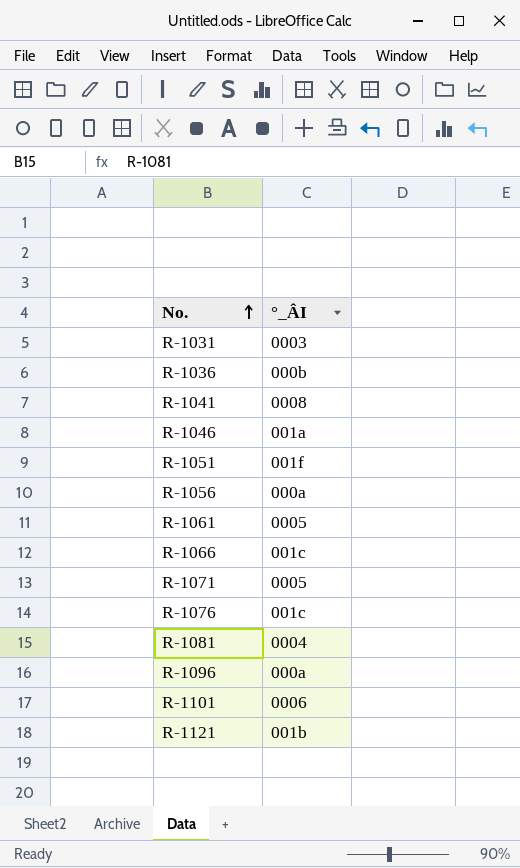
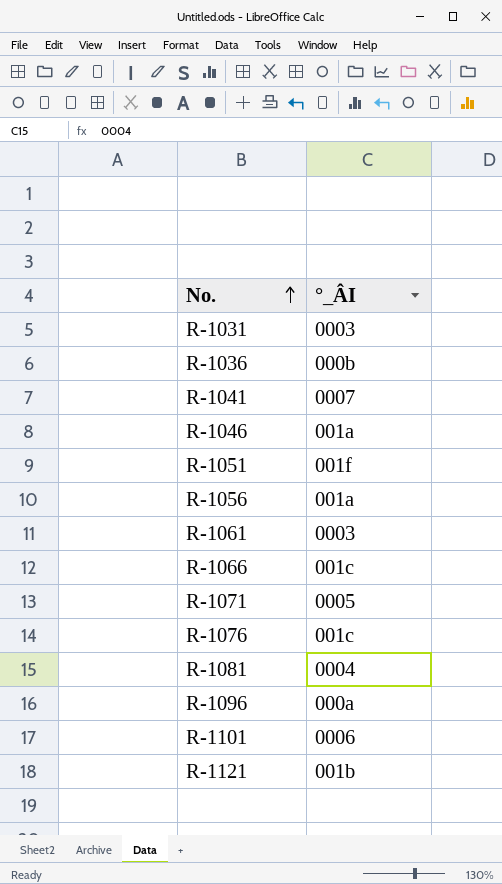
R-1041 | °_ÂI: 0008 -> 0007
R-1056 | °_ÂI: 000a -> 001a
R-1061 | °_ÂI: 0005 -> 0003

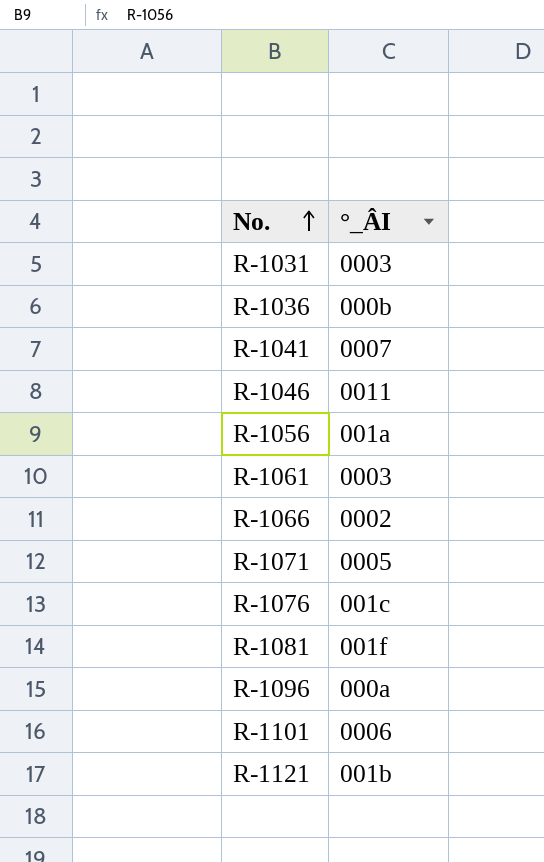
row R-1051: 001f -> none
R-1046 | °_ÂI: 001a -> 0011
R-1066 | °_ÂI: 001c -> 0002
R-1081 | °_ÂI: 0004 -> 001f

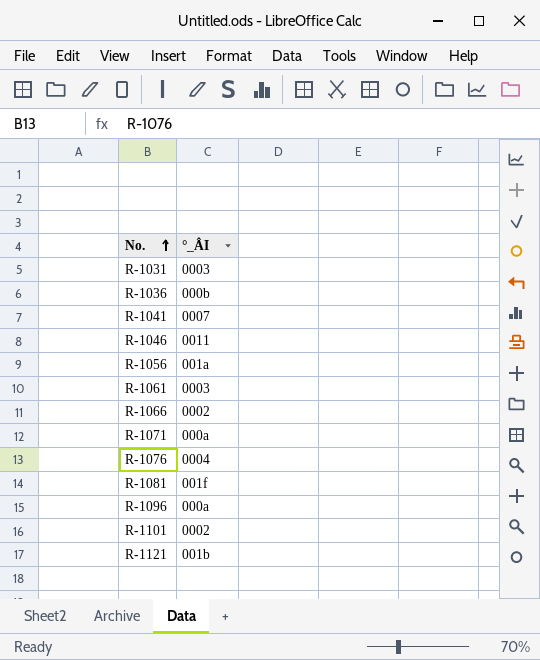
R-1071 | °_ÂI: 0005 -> 000a
R-1076 | °_ÂI: 001c -> 0004
R-1101 | °_ÂI: 0006 -> 0002

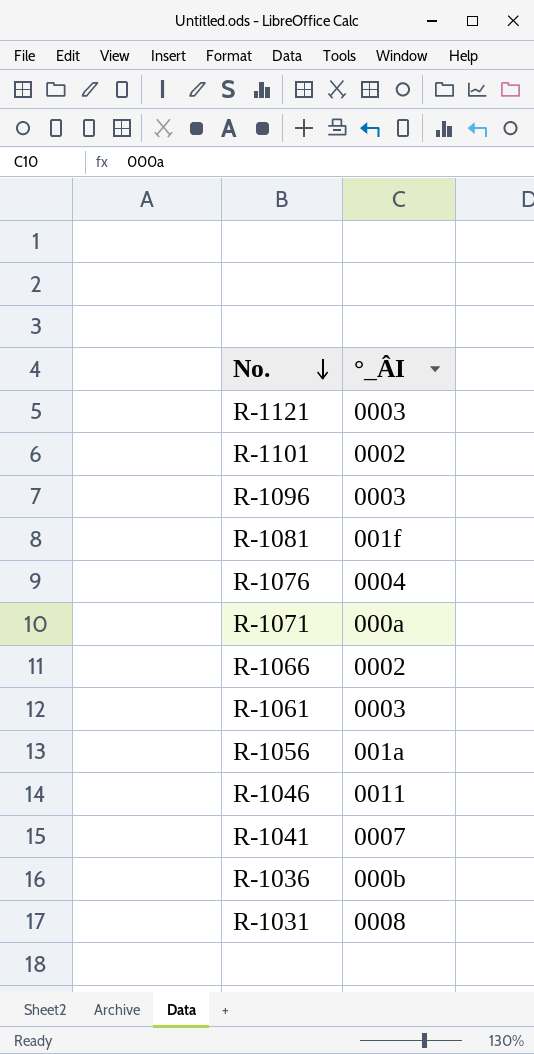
row order: No. ascending -> No. descending
R-1121 | °_ÂI: 001b -> 0003
R-1096 | °_ÂI: 000a -> 0003
R-1031 | °_ÂI: 0003 -> 0008

